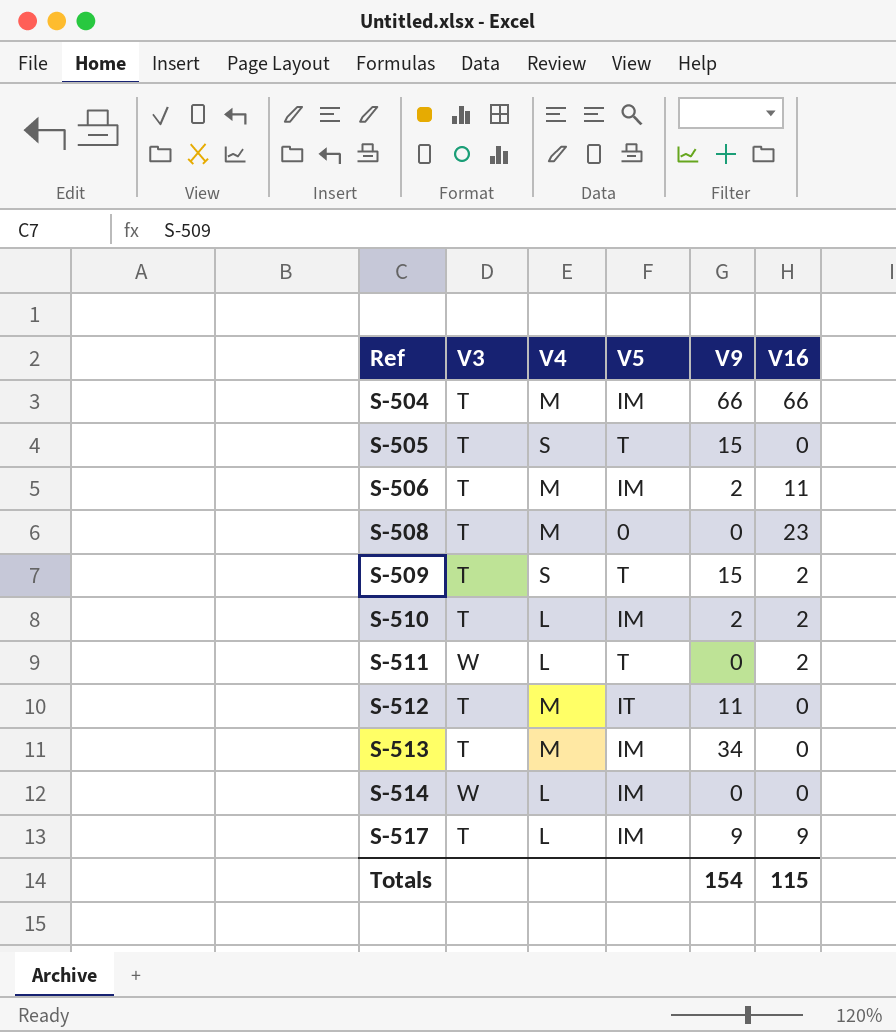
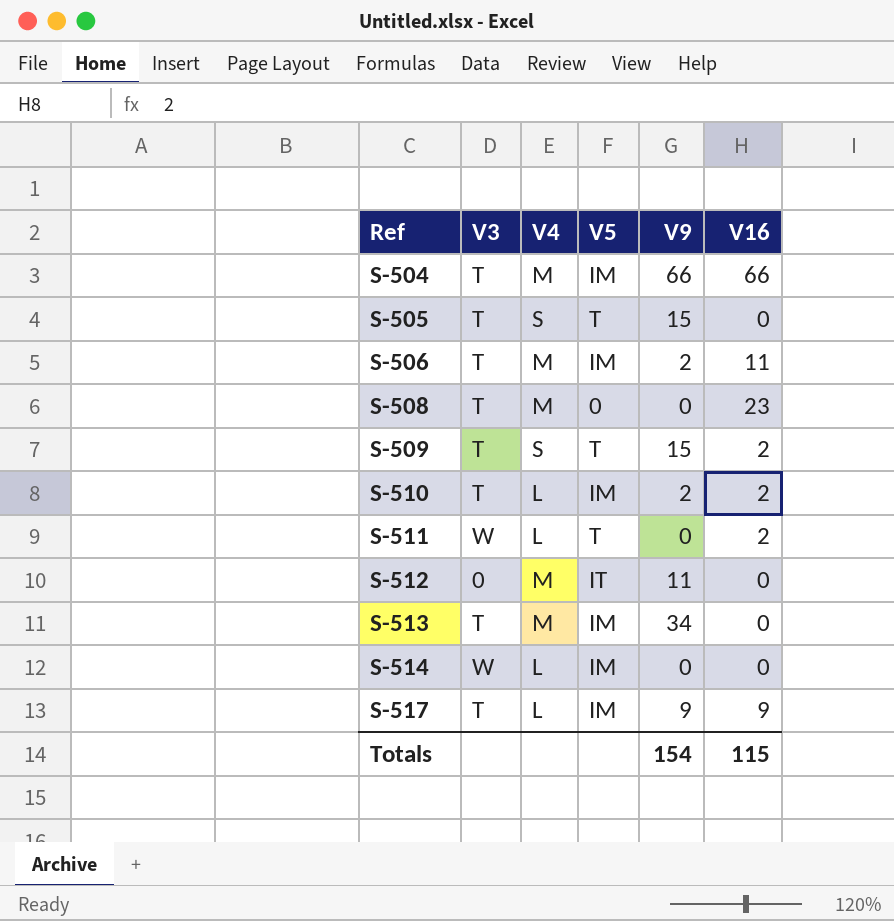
S-512 | V3: T -> 0

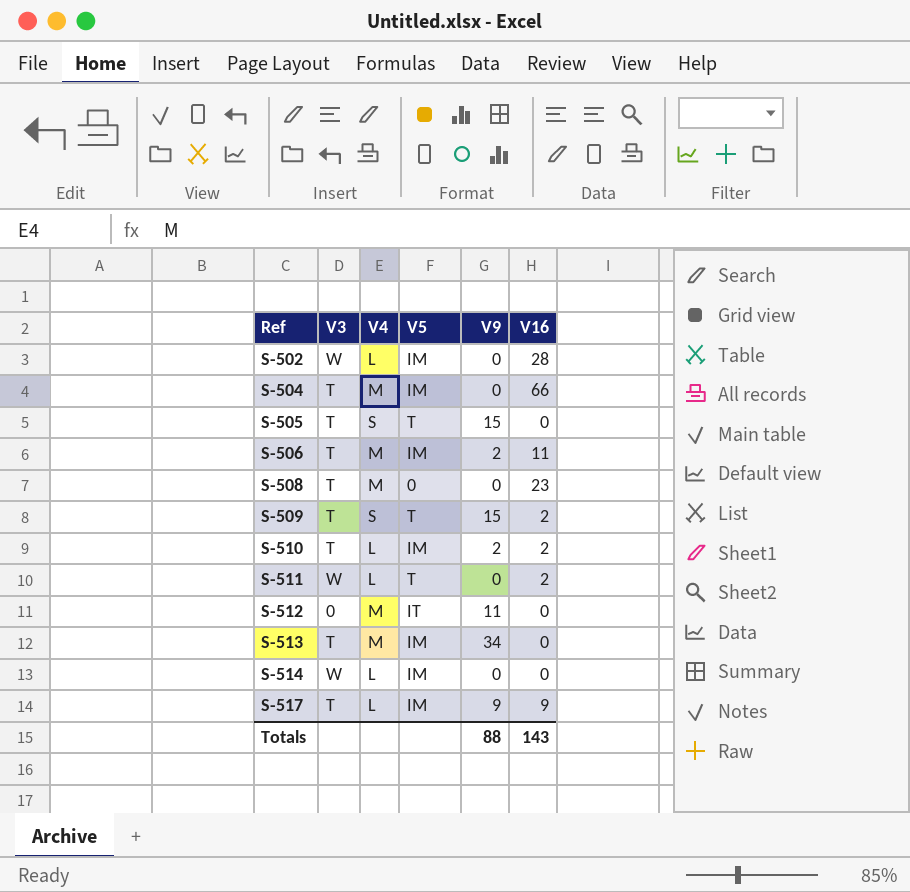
row S-502: none -> W | L | IM | 0 | 28
S-504 | V9: 66 -> 0
Totals | V9: 154 -> 88
Totals | V16: 115 -> 143

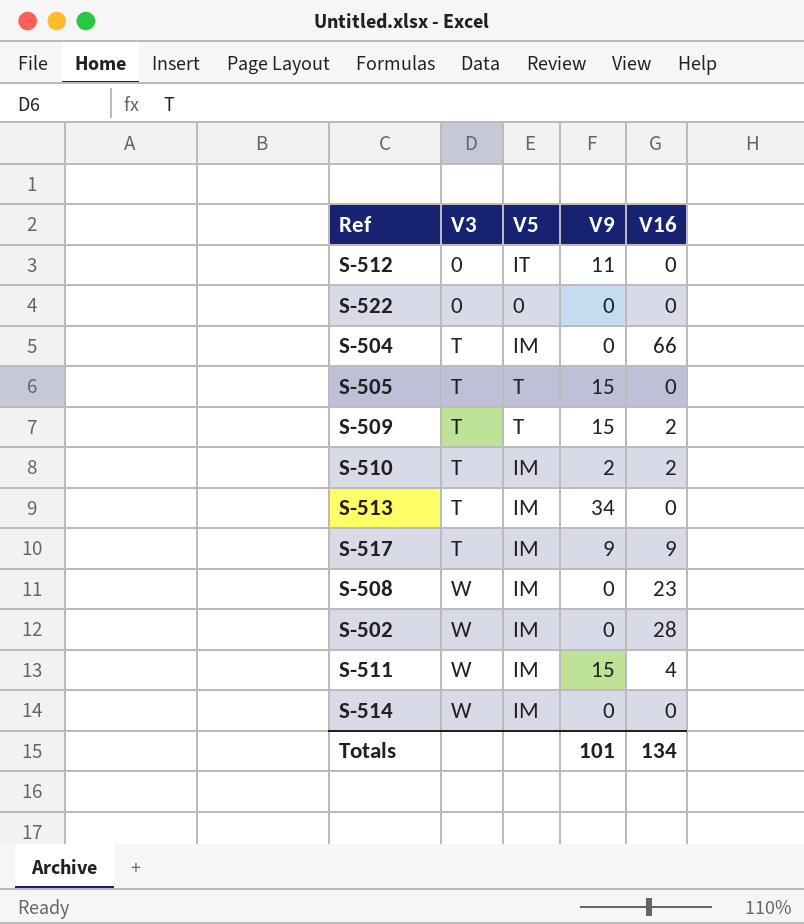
row order: Ref ascending -> V3 ascending
column V4 | position: 3 -> none
row S-506: T | M | IM | 2 | 11 -> none
row S-522: none -> 0 | 0 | 0 | 0
S-508 | V3: T -> W
S-508 | V5: 0 -> IM
S-511 | V5: T -> IM
S-511 | V9: 0 -> 15
S-511 | V16: 2 -> 4
Totals | V9: 88 -> 101
Totals | V16: 143 -> 134

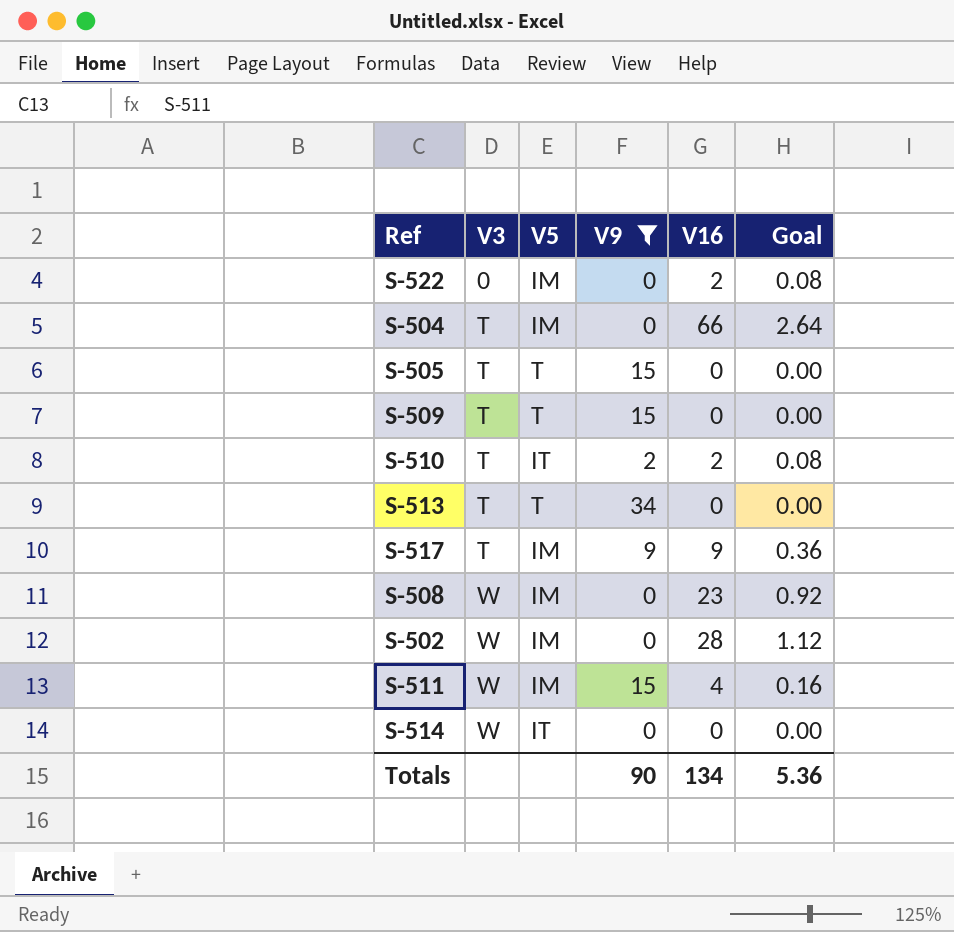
filter: none -> V9 != 11
column Goal | formula: none -> [V16] * 0.04
S-522 | V5: 0 -> IM
S-522 | V16: 0 -> 2
S-509 | V16: 2 -> 0
S-510 | V5: IM -> IT
S-513 | V5: IM -> T
S-514 | V5: IM -> IT
Totals | V9: 101 -> 90

